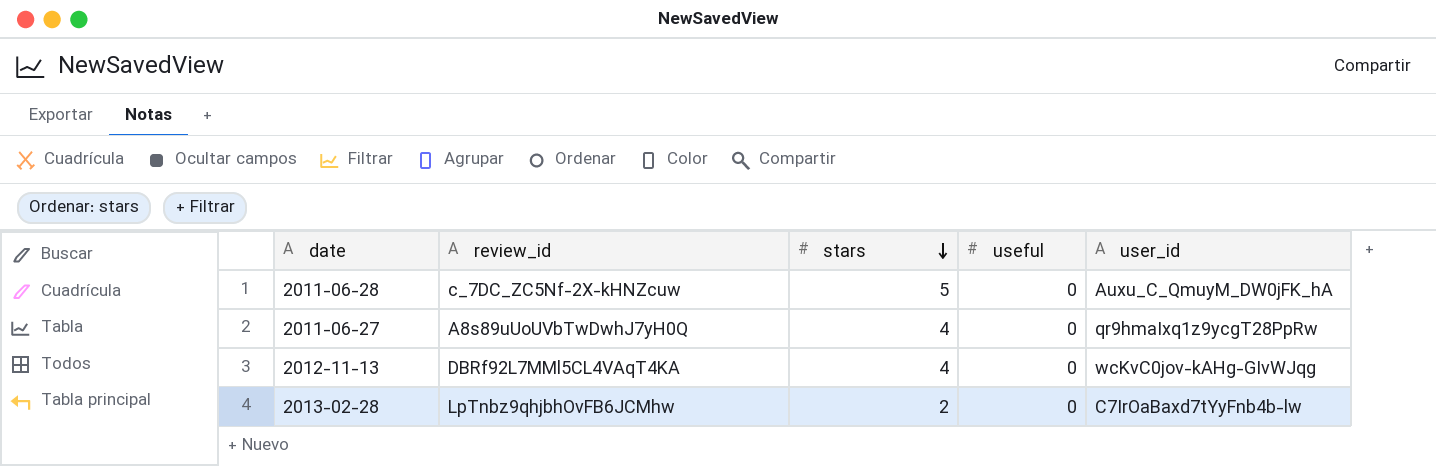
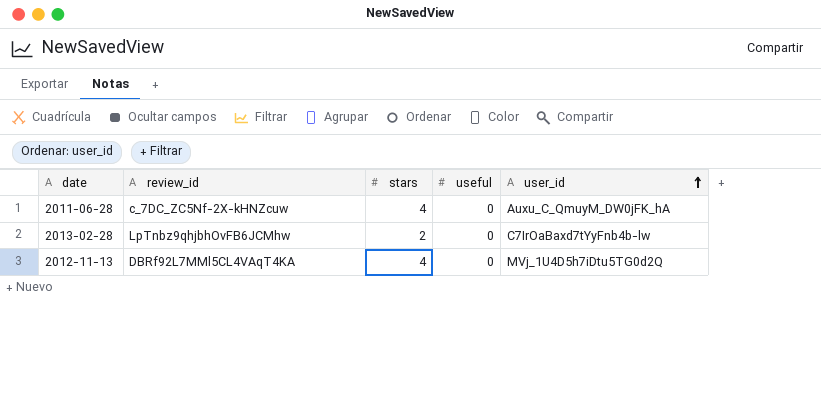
row order: stars descending -> user_id ascending
row 2011-06-27: A8s89uUoUVbTwDwhJ7yH0Q | 4 | 0 | qr9hmaIxq1z9ycgT28PpRw -> none
2011-06-28 | stars: 5 -> 4
2012-11-13 | user_id: wcKvC0jov-kAHg-GIvWJqg -> MVj_1U4D5h7iDtu5TG0d2Q

